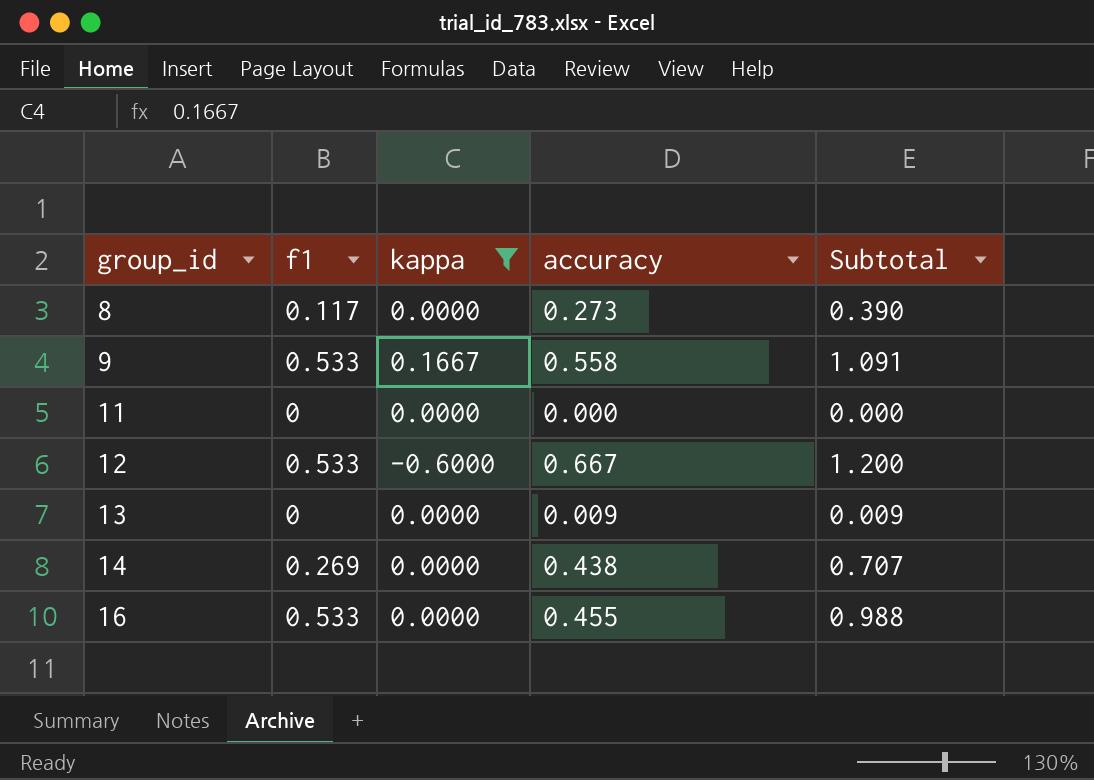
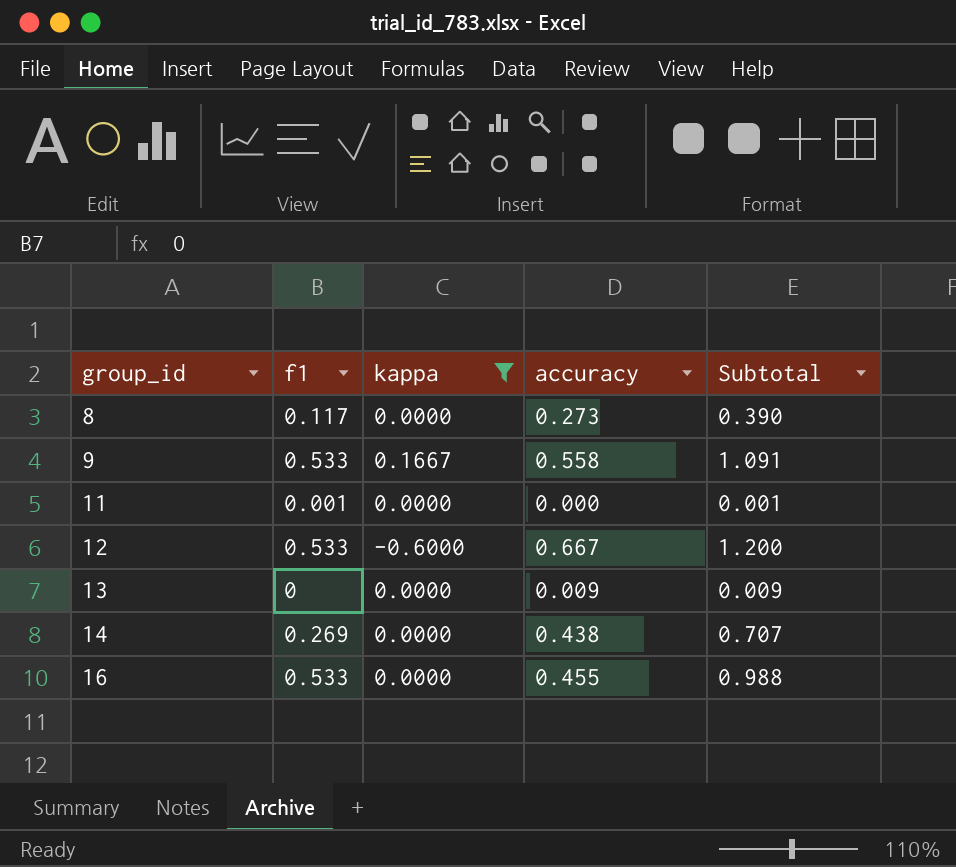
11 | f1: 0 -> 0.001
11 | Subtotal: 0.000 -> 0.001

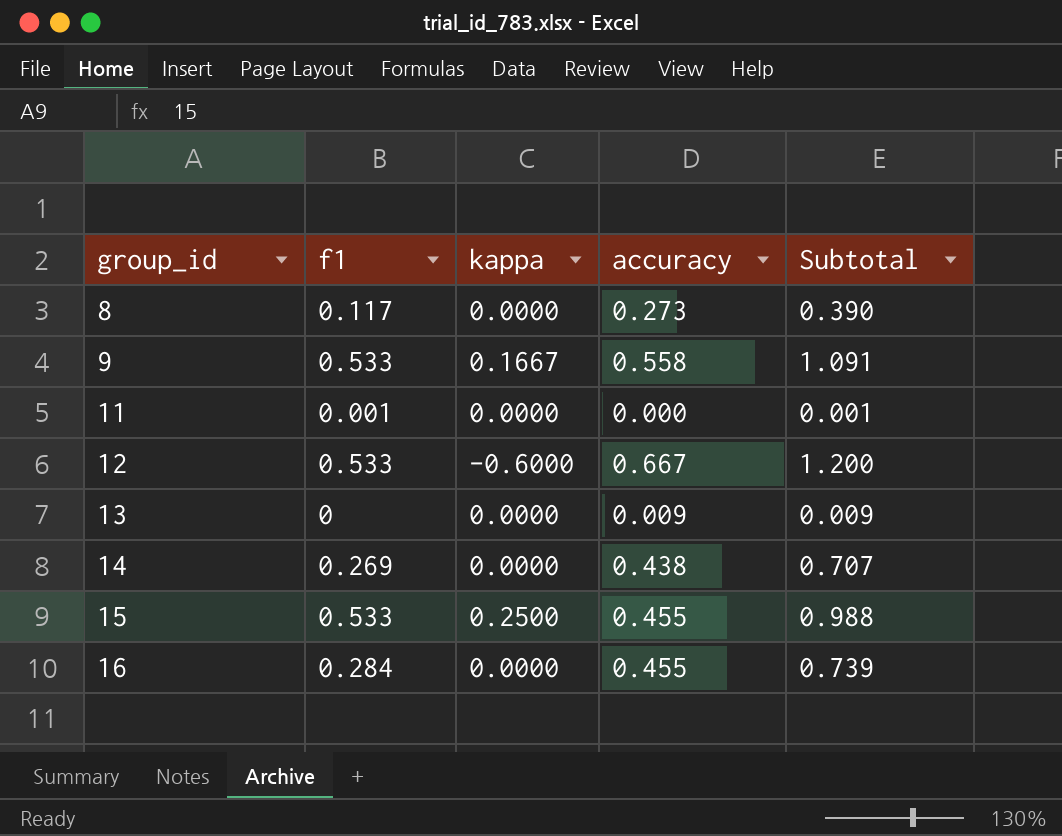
filter: kappa != 0.2500 -> none
16 | f1: 0.533 -> 0.284
16 | Subtotal: 0.988 -> 0.739

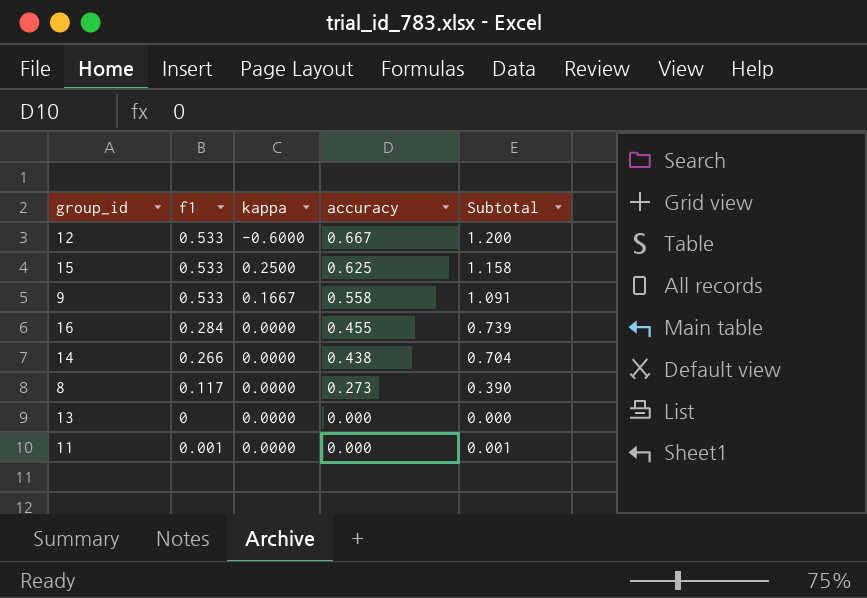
row order: group_id ascending -> accuracy descending
15 | accuracy: 0.455 -> 0.625
15 | Subtotal: 0.988 -> 1.158
14 | f1: 0.269 -> 0.266
14 | Subtotal: 0.707 -> 0.704
13 | accuracy: 0.009 -> 0.000
13 | Subtotal: 0.009 -> 0.000

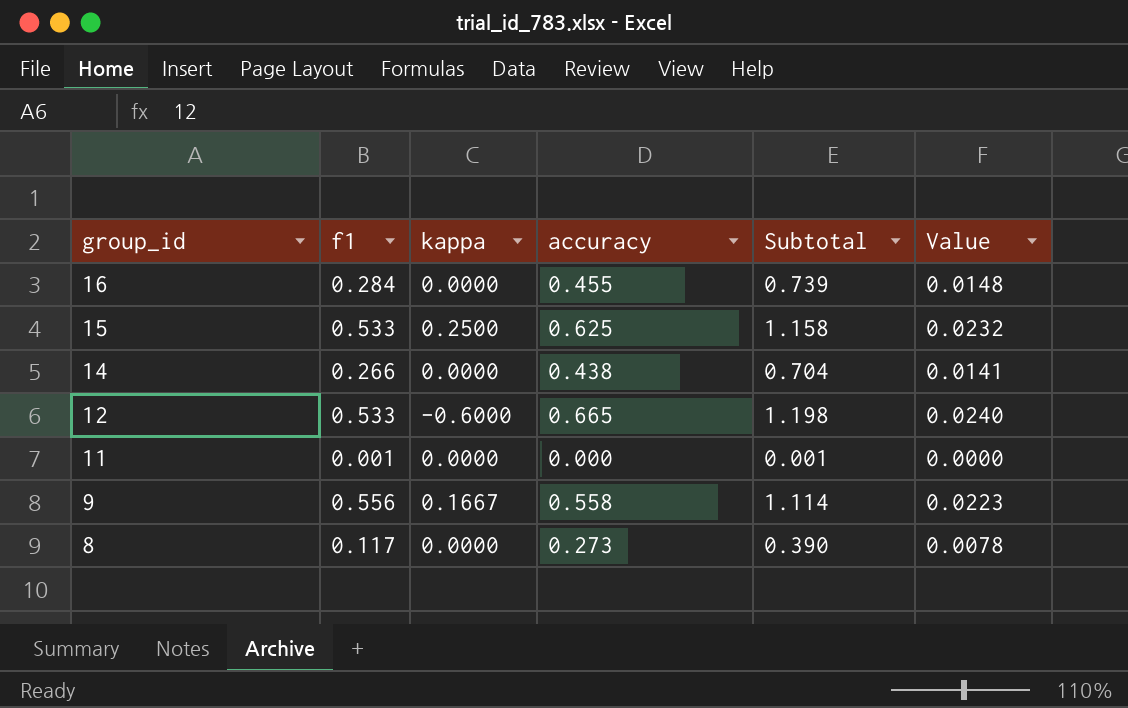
row order: accuracy descending -> group_id descending
column Value | formula: none -> [Subtotal] * 0.02
row 13: 0 | 0.0000 | 0.000 | 0.000 -> none
12 | accuracy: 0.667 -> 0.665
12 | Subtotal: 1.200 -> 1.198
9 | f1: 0.533 -> 0.556
9 | Subtotal: 1.091 -> 1.114

